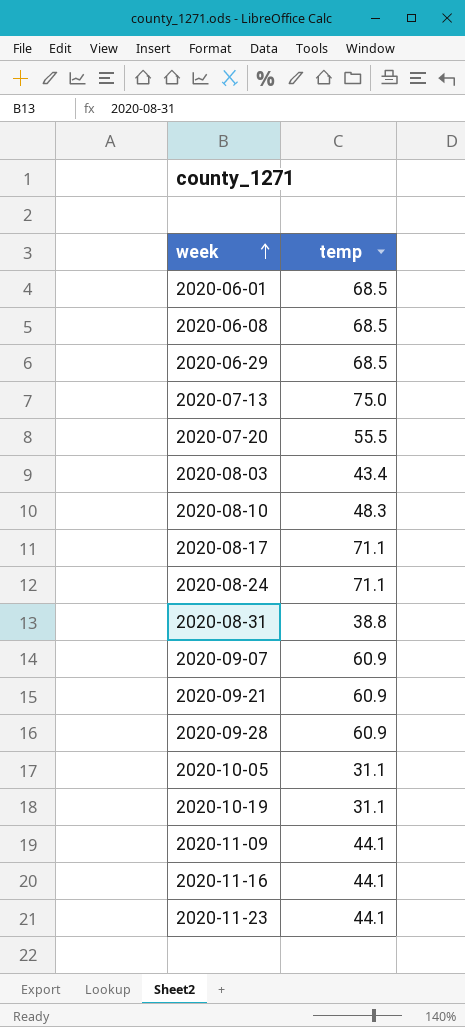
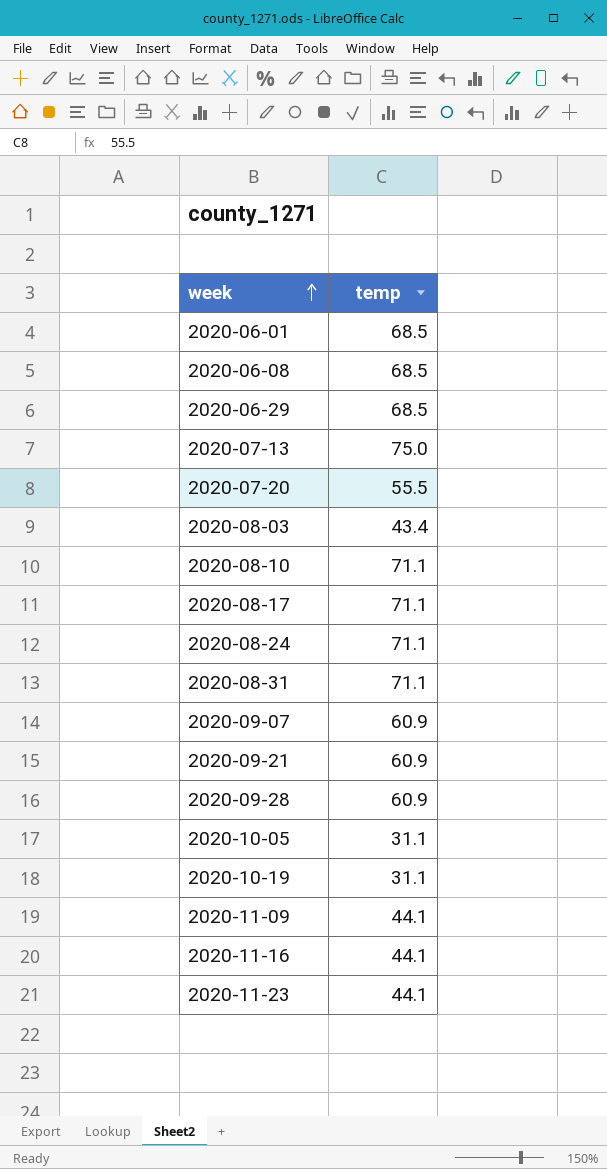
2020-08-10 | temp: 48.3 -> 71.1
2020-08-31 | temp: 38.8 -> 71.1

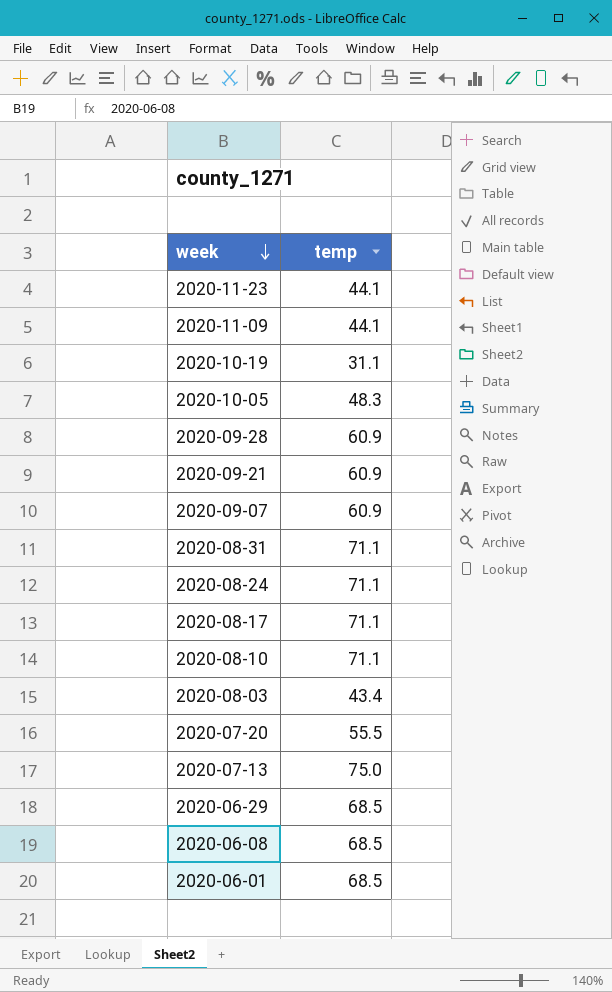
row order: week ascending -> week descending
row 2020-11-16: 44.1 -> none
2020-10-05 | temp: 31.1 -> 48.3

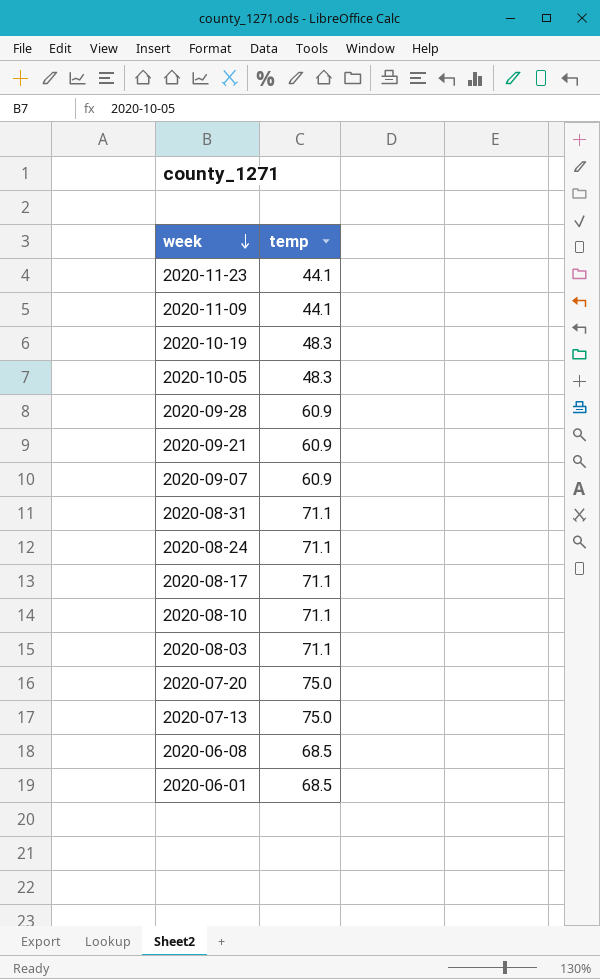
row 2020-06-29: 68.5 -> none
2020-10-19 | temp: 31.1 -> 48.3
2020-08-03 | temp: 43.4 -> 71.1
2020-07-20 | temp: 55.5 -> 75.0

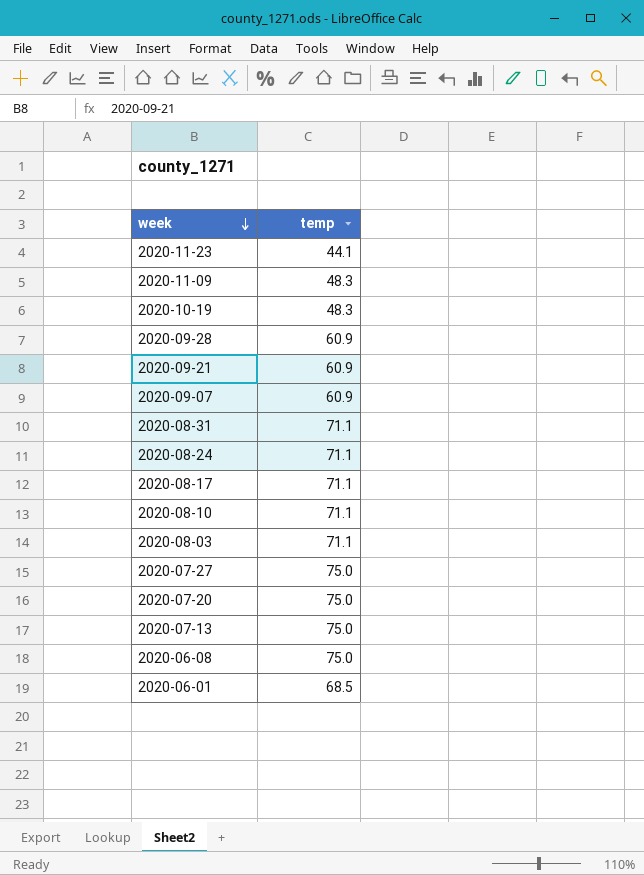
row 2020-10-05: 48.3 -> none
2020-11-09 | temp: 44.1 -> 48.3
row 2020-07-27: none -> 75.0
2020-06-08 | temp: 68.5 -> 75.0

